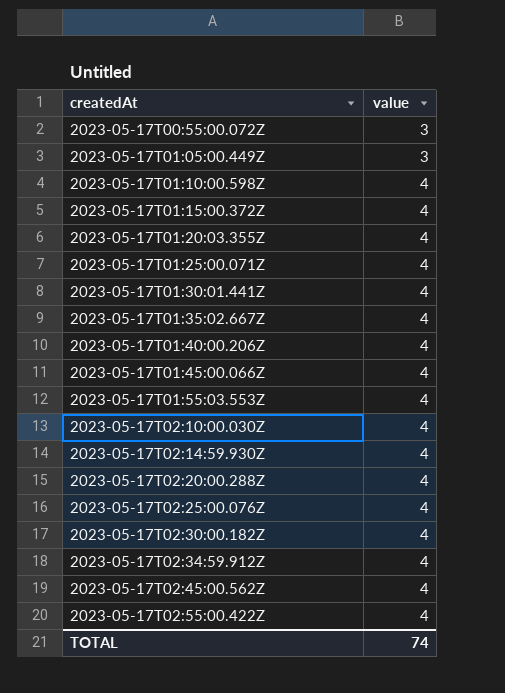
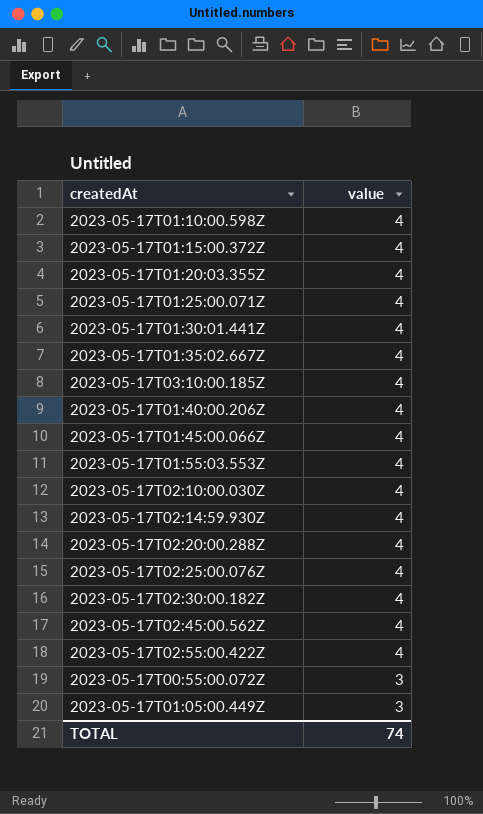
row order: createdAt ascending -> value descending
row 2023-05-17T02:34:59.912Z: 4 -> none
row 2023-05-17T03:10:00.185Z: none -> 4

